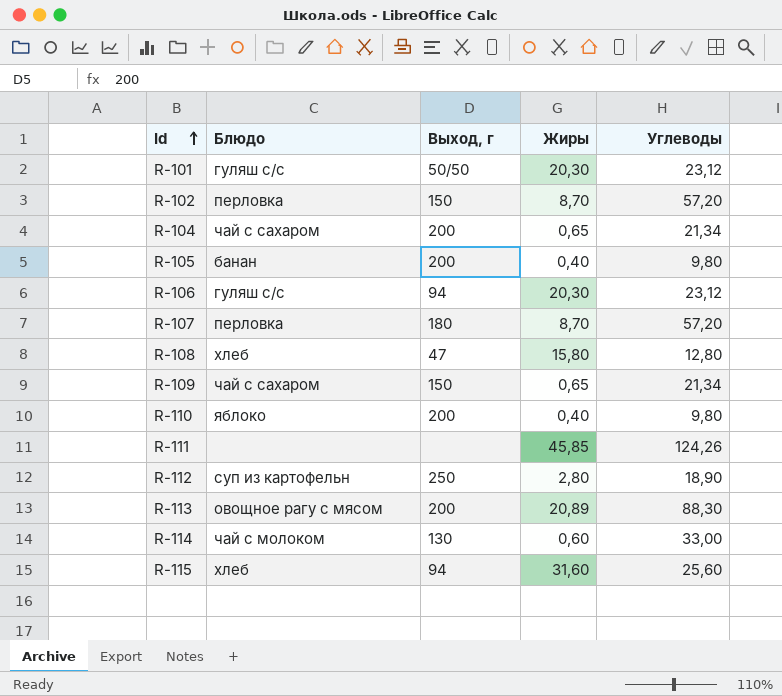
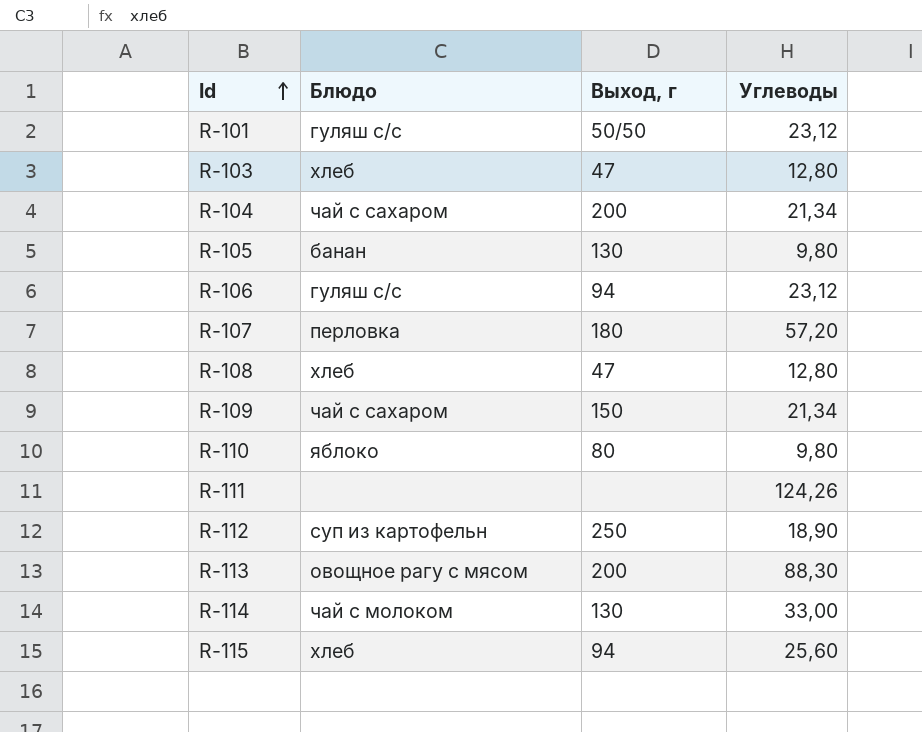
column Жиры | position: 4 -> none
row R-102: перловка | 150 | 8,70 | 57,20 -> none
row R-103: none -> хлеб | 47 | 12,80
R-105 | Выход, г: 200 -> 130
R-110 | Выход, г: 200 -> 80

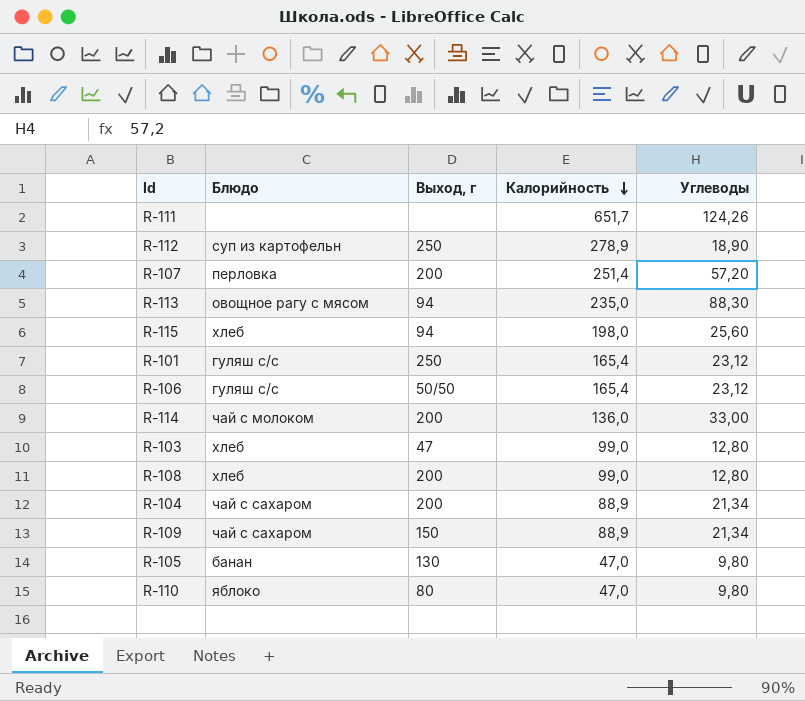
row order: Id ascending -> Калорийность descending
column Калорийность | position: none -> 4
R-107 | Выход, г: 180 -> 200
R-113 | Выход, г: 200 -> 94
R-101 | Выход, г: 50/50 -> 250
R-106 | Выход, г: 94 -> 50/50
R-114 | Выход, г: 130 -> 200
R-108 | Выход, г: 47 -> 200

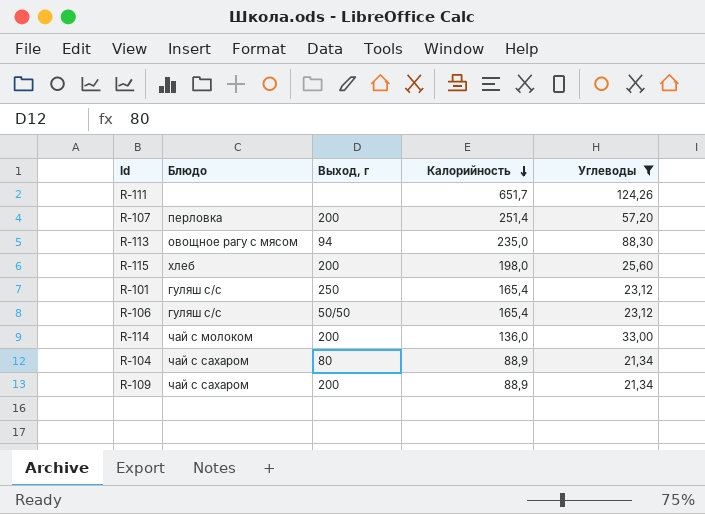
filter: none -> Углеводы >= 21,34
R-115 | Выход, г: 94 -> 200
R-104 | Выход, г: 200 -> 80
R-109 | Выход, г: 150 -> 200

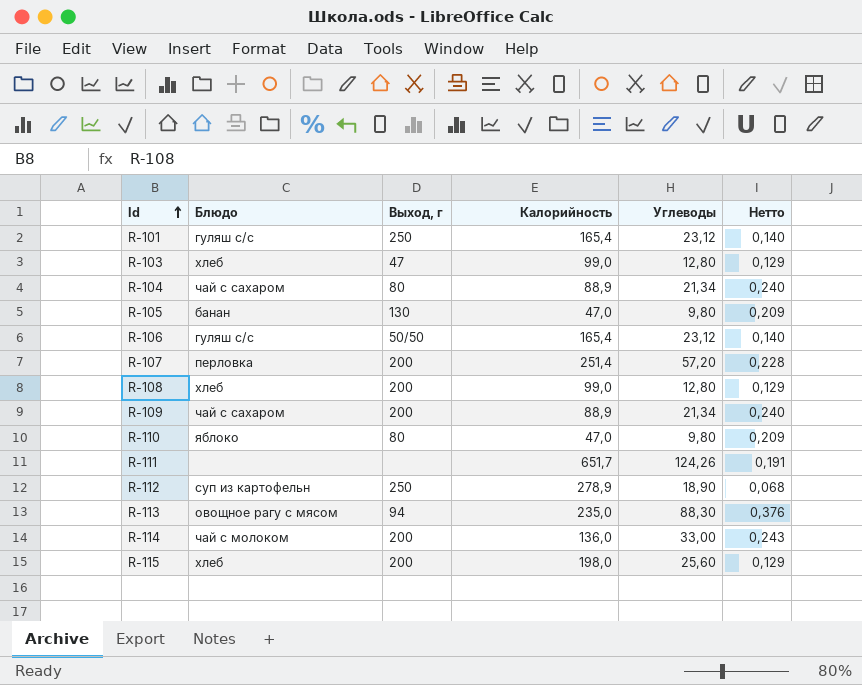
filter: Углеводы >= 21,34 -> none
row order: Калорийность descending -> Id ascending
column Нетто | formula: none -> [Углеводы] / [Калорийность]

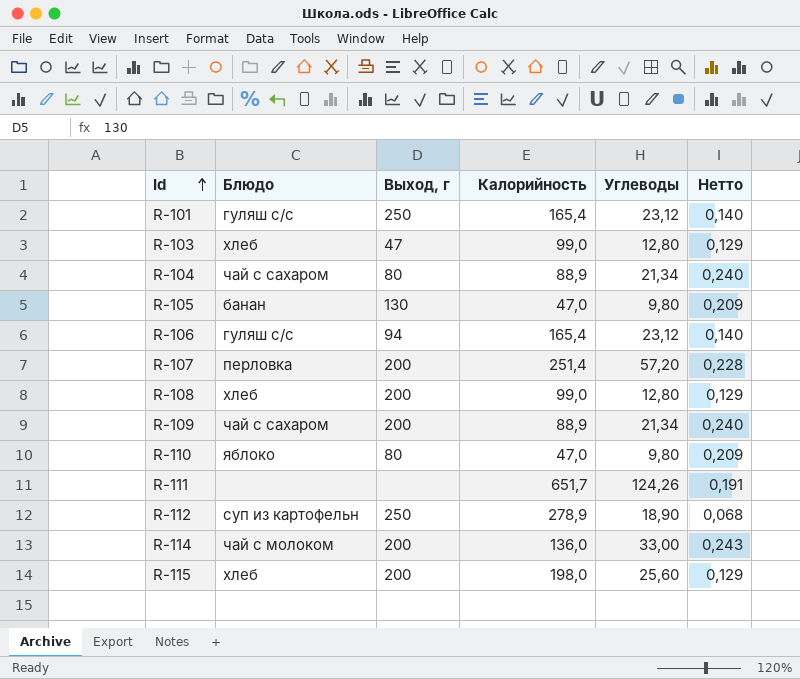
row R-113: овощное рагу с мясом | 94 | 235,0 | 88,30 | 0,376 -> none
R-106 | Выход, г: 50/50 -> 94

